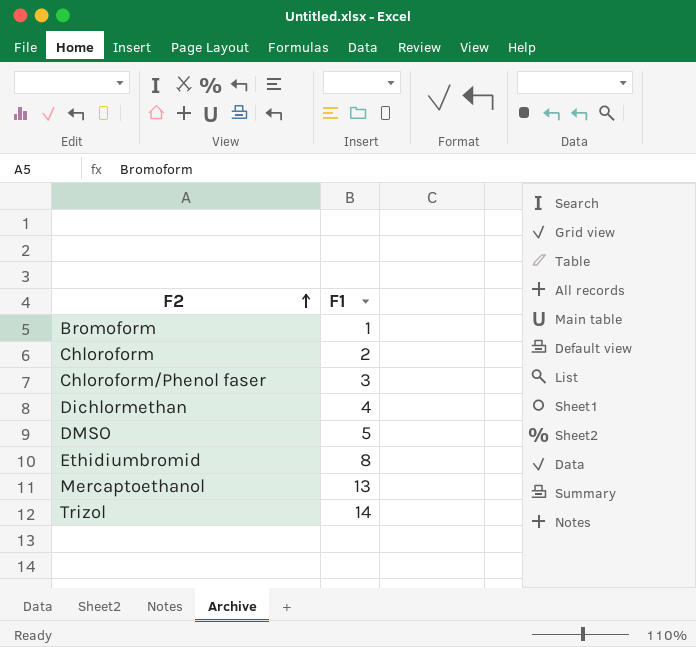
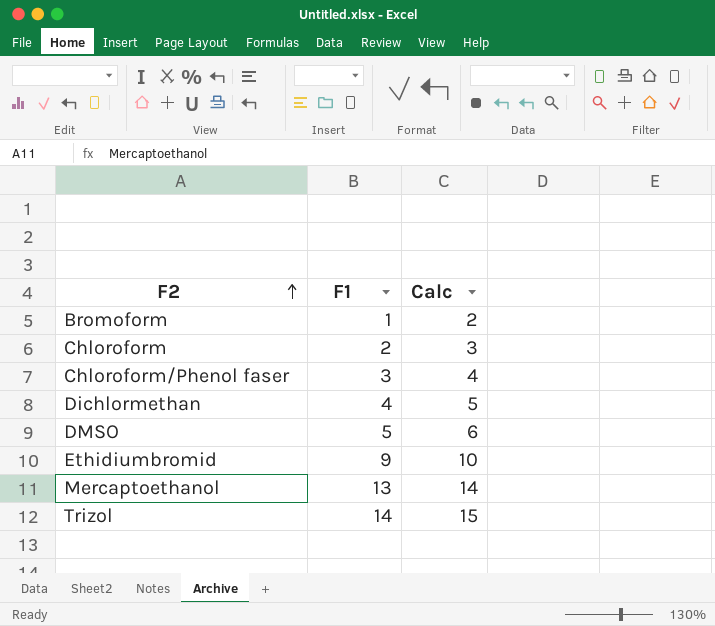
column Calc | formula: none -> [F1] + 1
Ethidiumbromid | F1: 8 -> 9

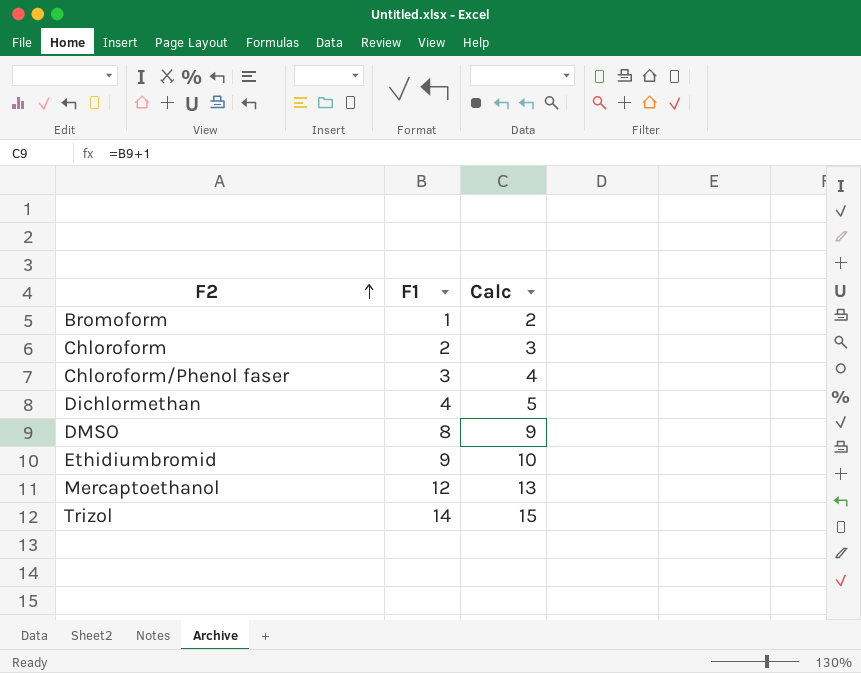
DMSO | F1: 5 -> 8
DMSO | Calc: 6 -> 9
Mercaptoethanol | F1: 13 -> 12
Mercaptoethanol | Calc: 14 -> 13

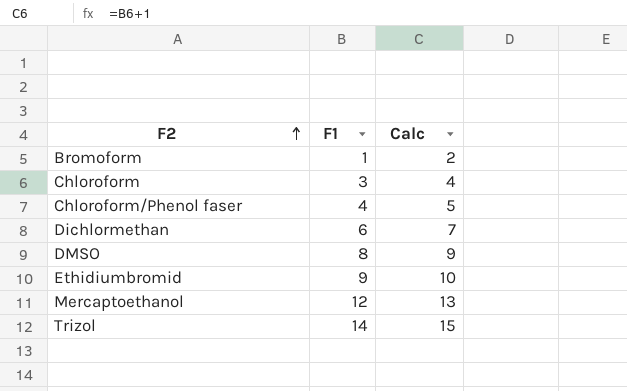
Chloroform | F1: 2 -> 3
Chloroform | Calc: 3 -> 4
Chloroform/Phenol faser | F1: 3 -> 4
Chloroform/Phenol faser | Calc: 4 -> 5
Dichlormethan | F1: 4 -> 6
Dichlormethan | Calc: 5 -> 7

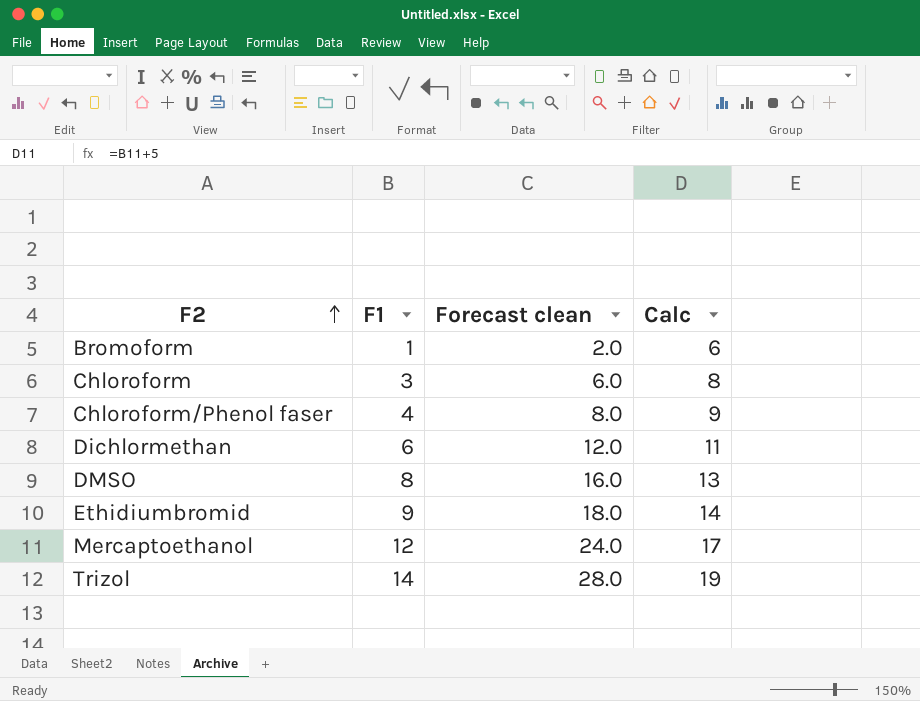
column Forecast clean | formula: none -> [F1] * 2
column Calc | formula: [F1] + 1 -> [F1] + 5

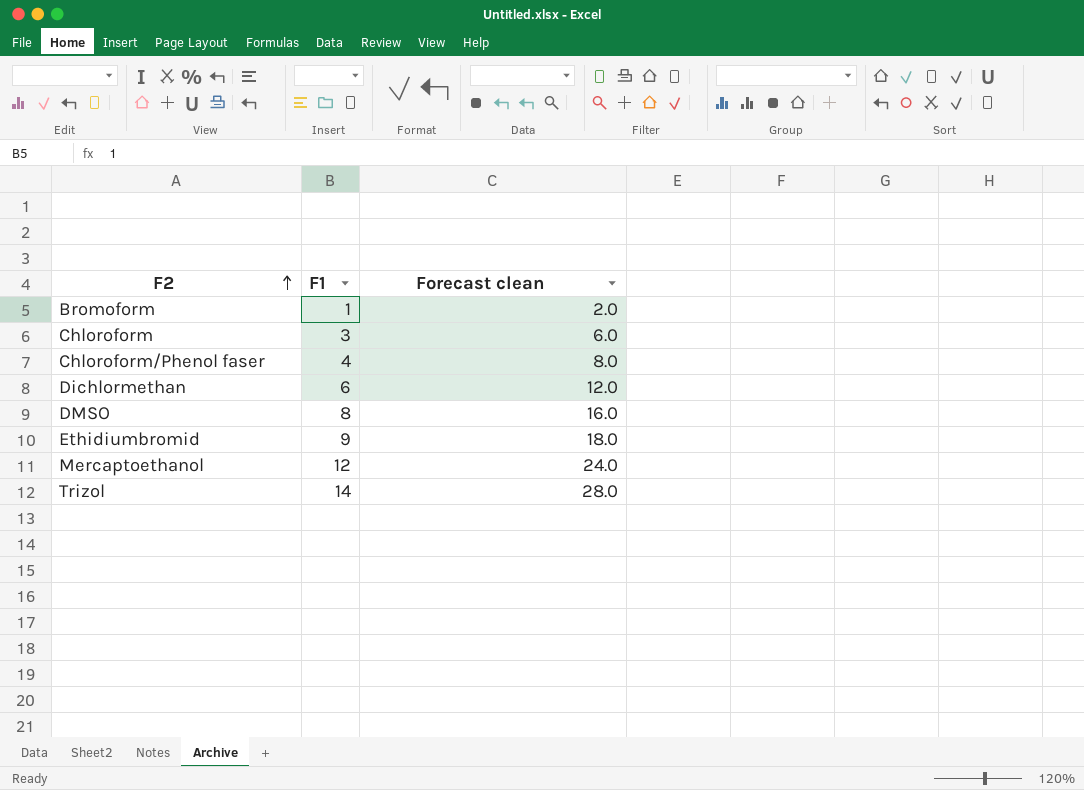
column Calc | formula: [F1] + 5 -> none

